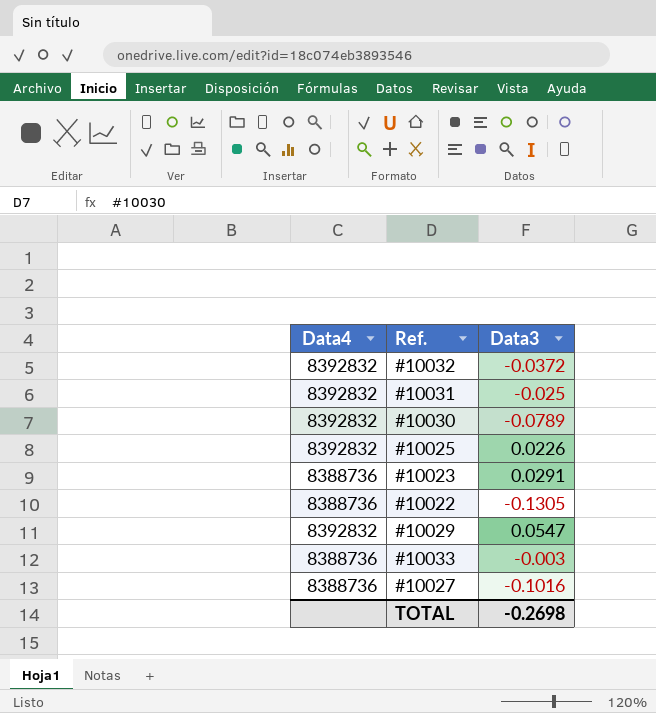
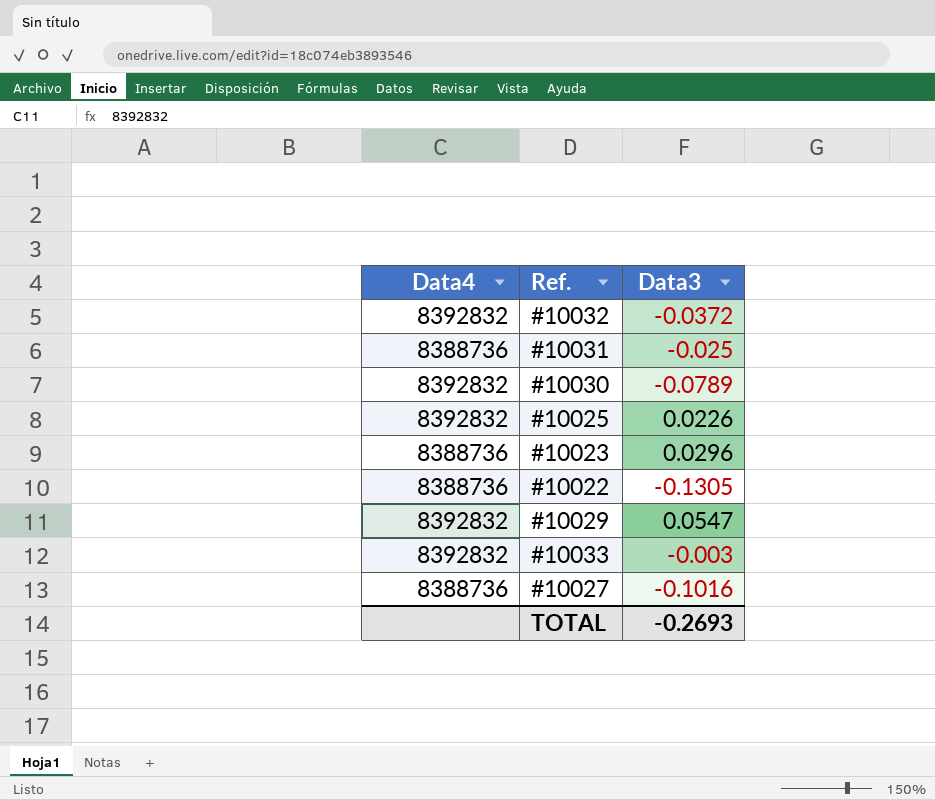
#10031 | Data4: 8392832 -> 8388736
#10023 | Data3: 0.0291 -> 0.0296
#10033 | Data4: 8388736 -> 8392832
TOTAL | Data3: -0.2698 -> -0.2693

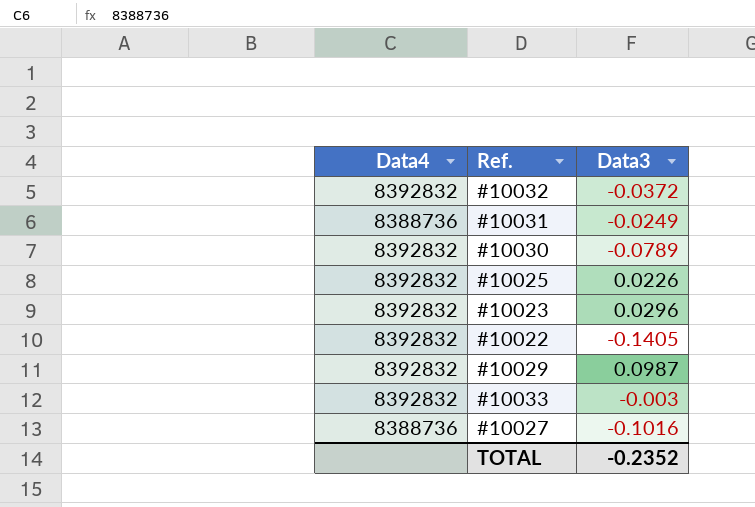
#10031 | Data3: -0.025 -> -0.0249
#10023 | Data4: 8388736 -> 8392832
#10022 | Data4: 8388736 -> 8392832
#10022 | Data3: -0.1305 -> -0.1405
#10029 | Data3: 0.0547 -> 0.0987
TOTAL | Data3: -0.2693 -> -0.2352

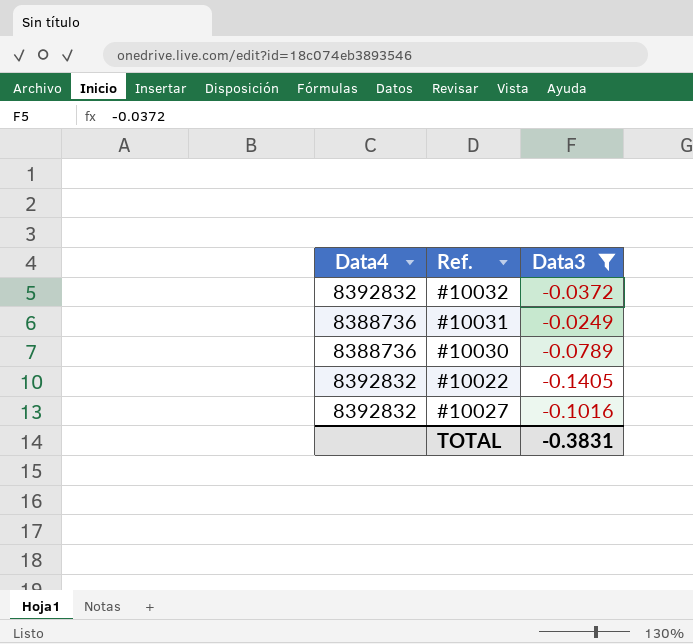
filter: none -> Data3 <= -0.0249
#10030 | Data4: 8392832 -> 8388736
#10027 | Data4: 8388736 -> 8392832
TOTAL | Data3: -0.2352 -> -0.3831

